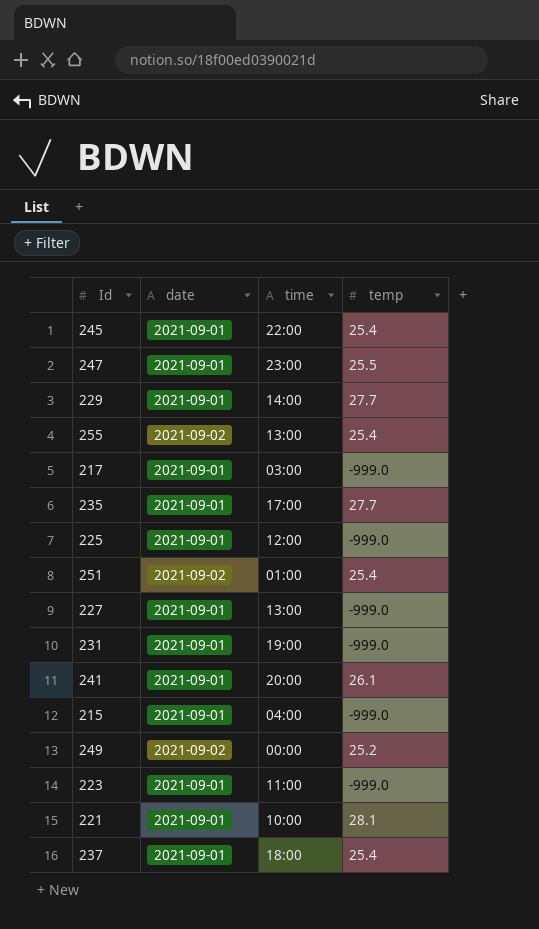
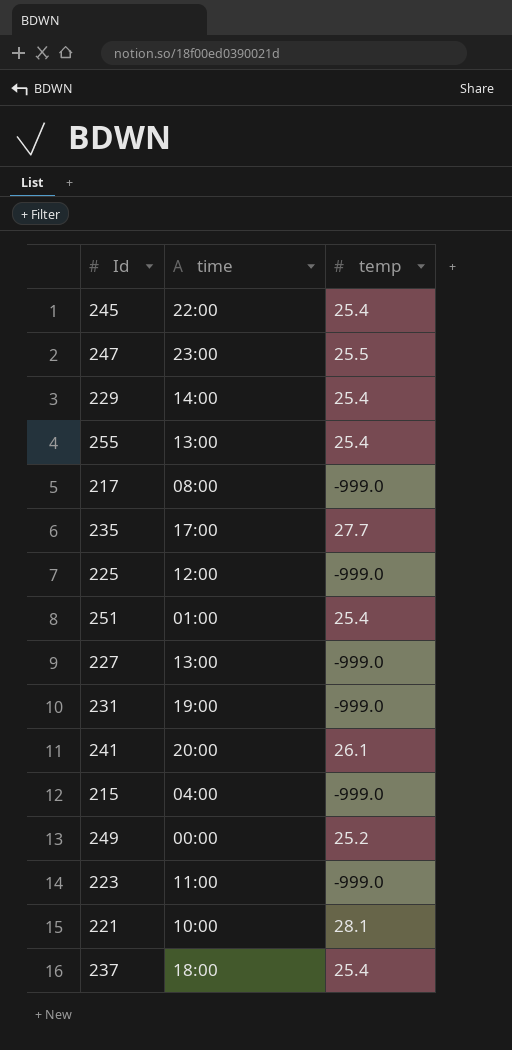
column date | position: 2 -> none
229 | temp: 27.7 -> 25.4
217 | time: 03:00 -> 08:00

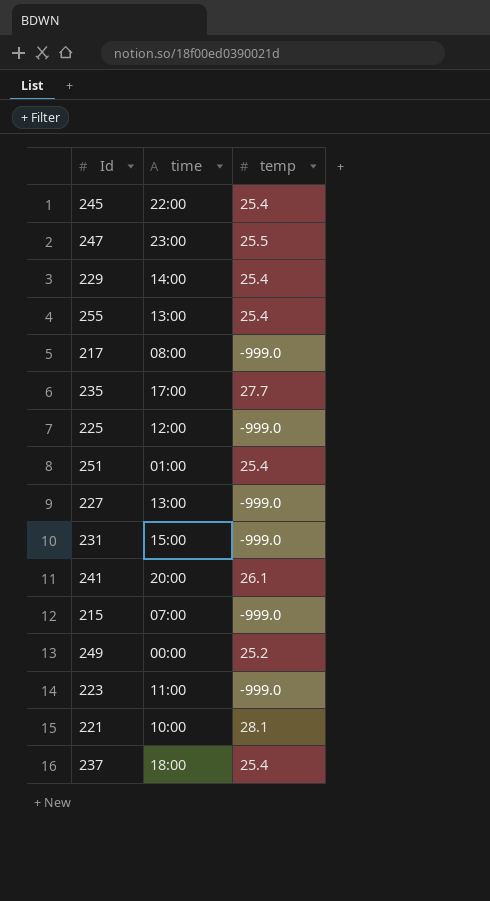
231 | time: 19:00 -> 15:00
215 | time: 04:00 -> 07:00

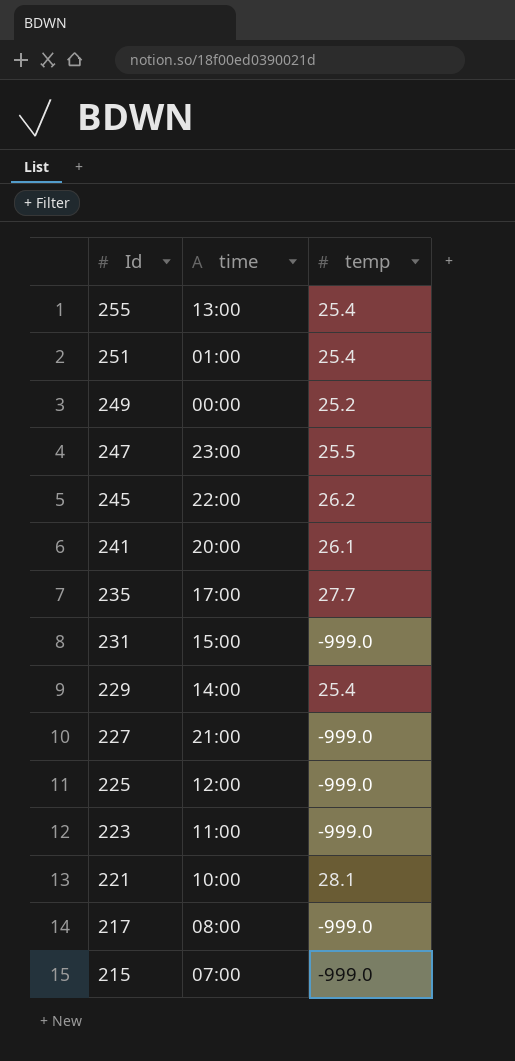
row order: none -> Id descending
row 237: 18:00 | 25.4 -> none
245 | temp: 25.4 -> 26.2
227 | time: 13:00 -> 21:00

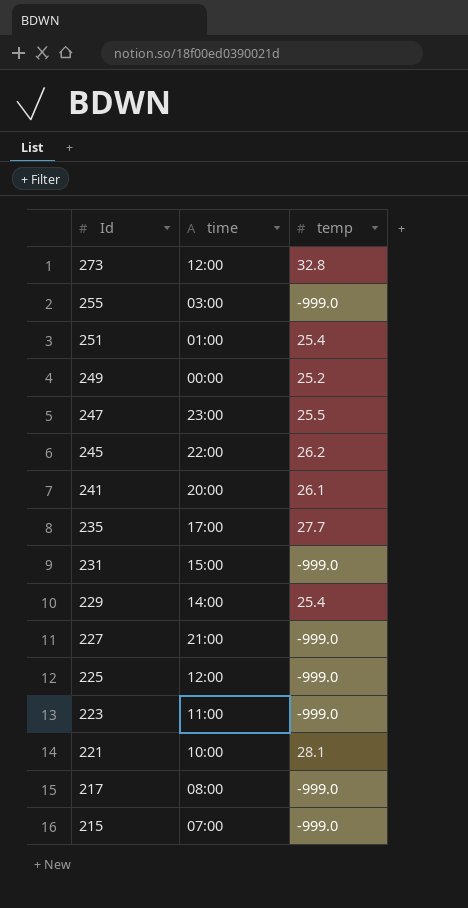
row 273: none -> 12:00 | 32.8
255 | time: 13:00 -> 03:00
255 | temp: 25.4 -> -999.0

